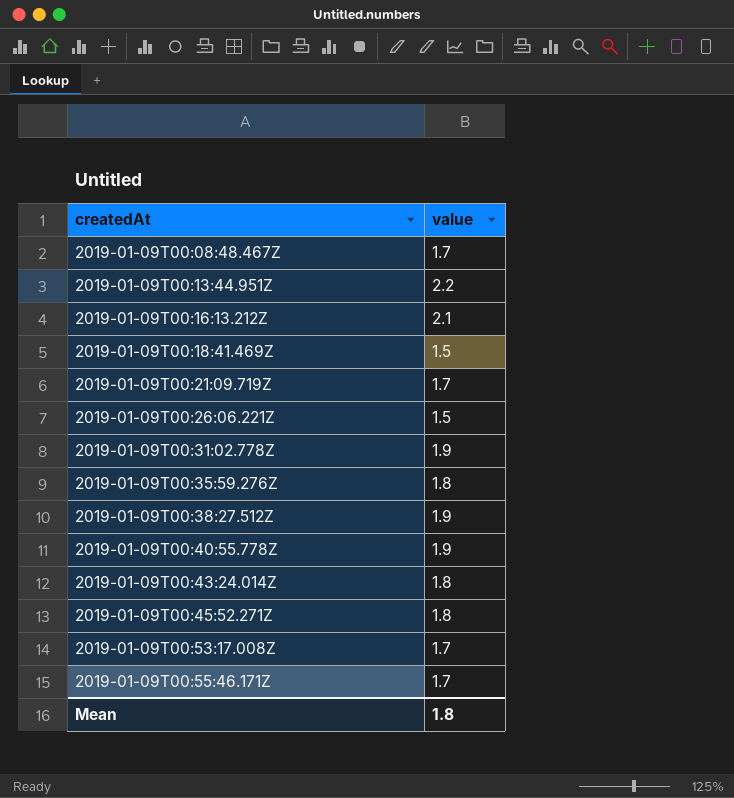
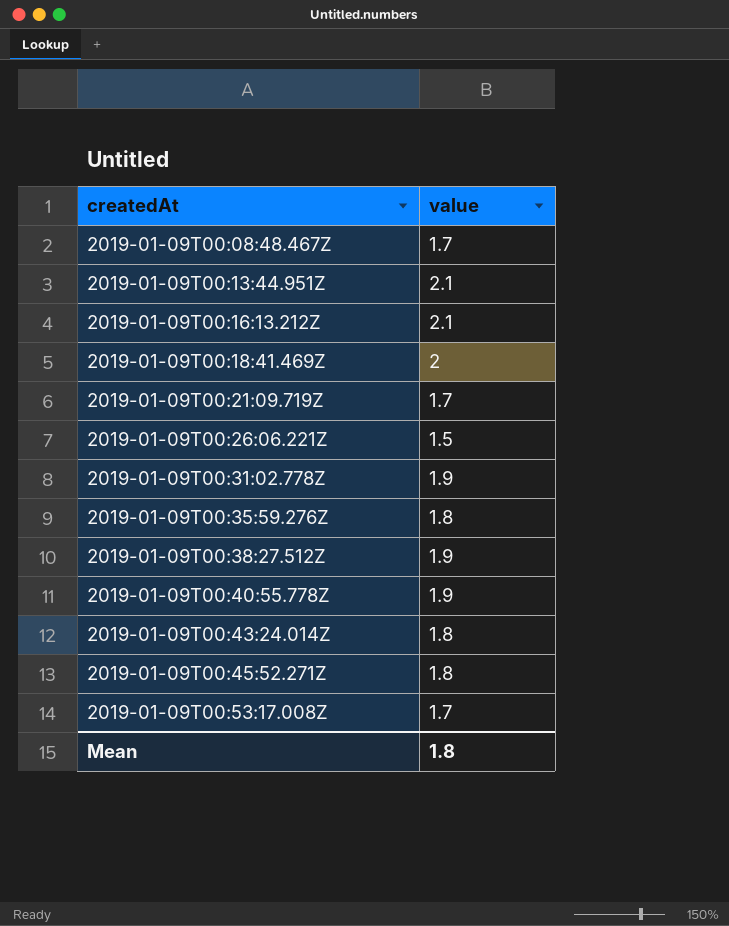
row 2019-01-09T00:55:46.171Z: 1.7 -> none
2019-01-09T00:13:44.951Z | value: 2.2 -> 2.1
2019-01-09T00:18:41.469Z | value: 1.5 -> 2

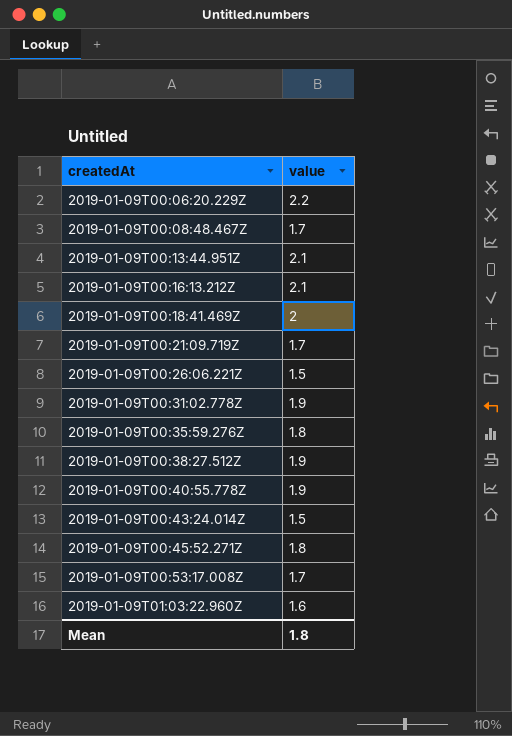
row 2019-01-09T00:06:20.229Z: none -> 2.2
2019-01-09T00:43:24.014Z | value: 1.8 -> 1.5
row 2019-01-09T01:03:22.960Z: none -> 1.6

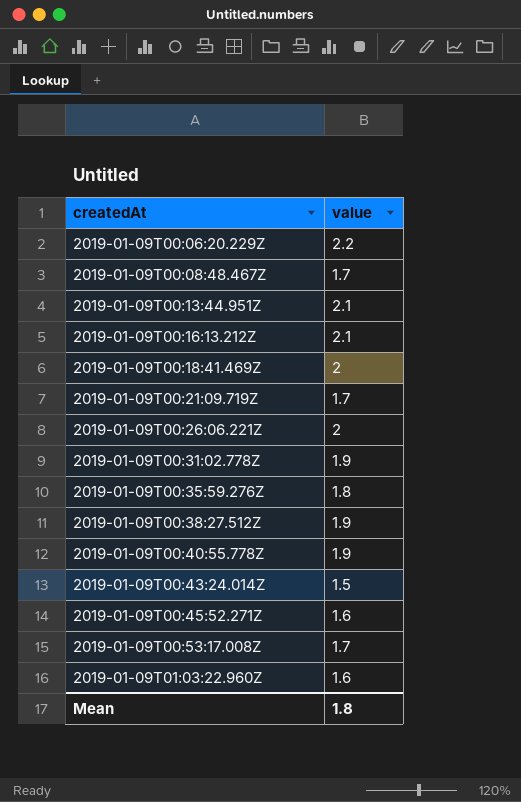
2019-01-09T00:26:06.221Z | value: 1.5 -> 2
2019-01-09T00:45:52.271Z | value: 1.8 -> 1.6

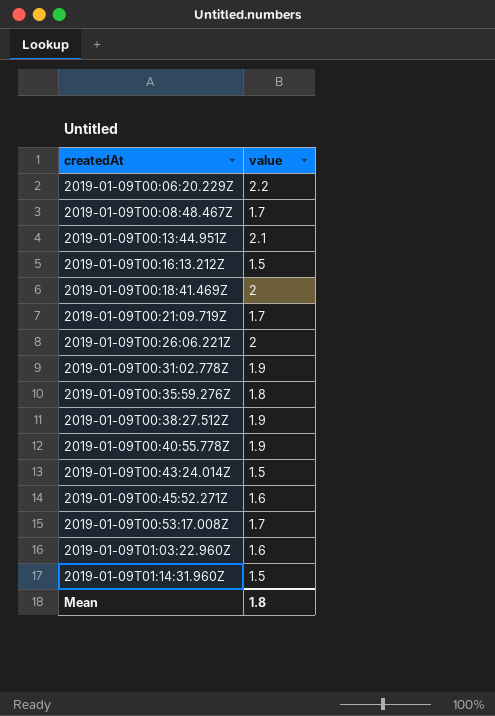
2019-01-09T00:16:13.212Z | value: 2.1 -> 1.5
row 2019-01-09T01:14:31.960Z: none -> 1.5

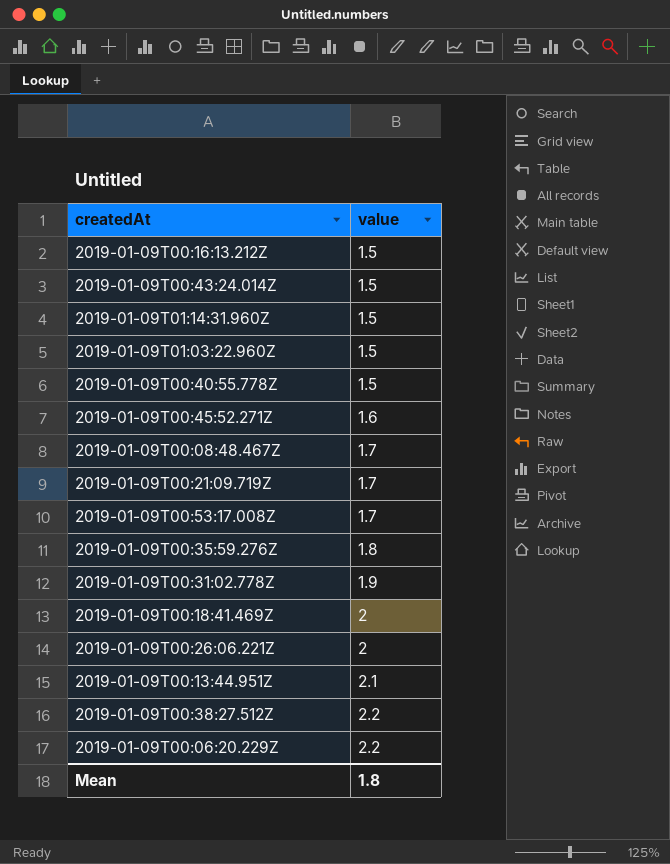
row order: createdAt ascending -> value ascending
2019-01-09T01:03:22.960Z | value: 1.6 -> 1.5
2019-01-09T00:40:55.778Z | value: 1.9 -> 1.5
2019-01-09T00:38:27.512Z | value: 1.9 -> 2.2

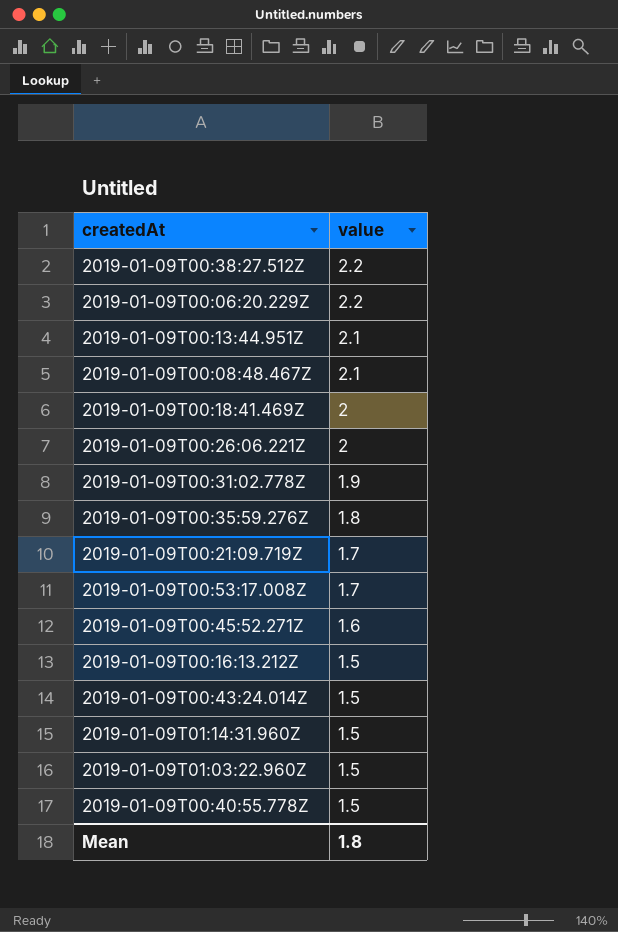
row order: value ascending -> value descending
2019-01-09T00:08:48.467Z | value: 1.7 -> 2.1

